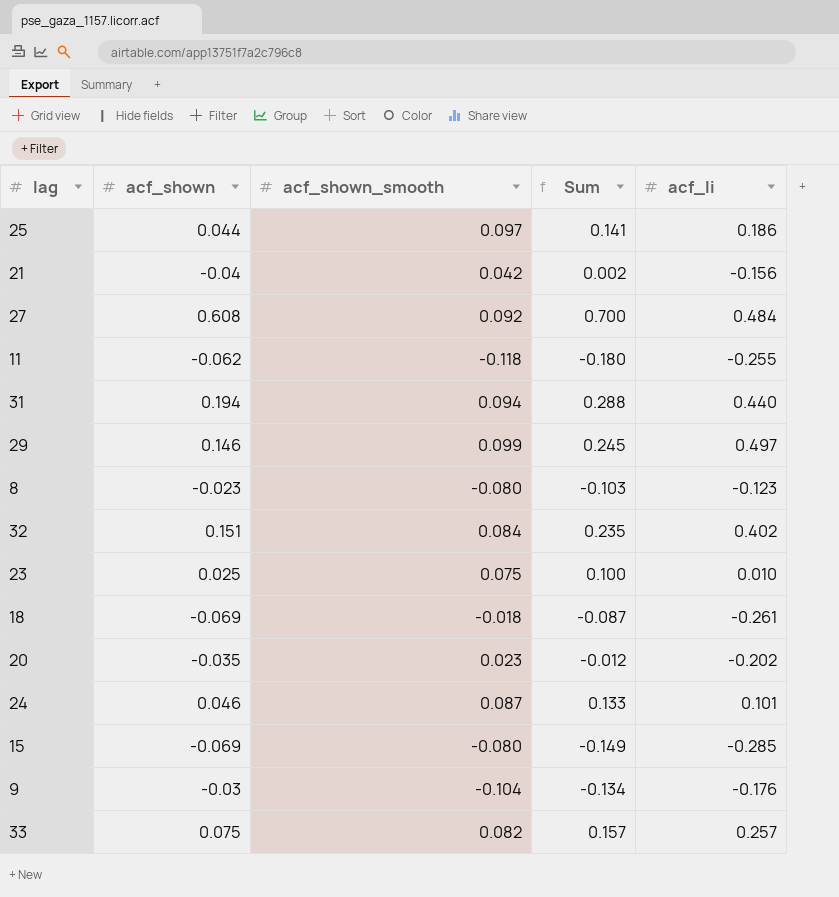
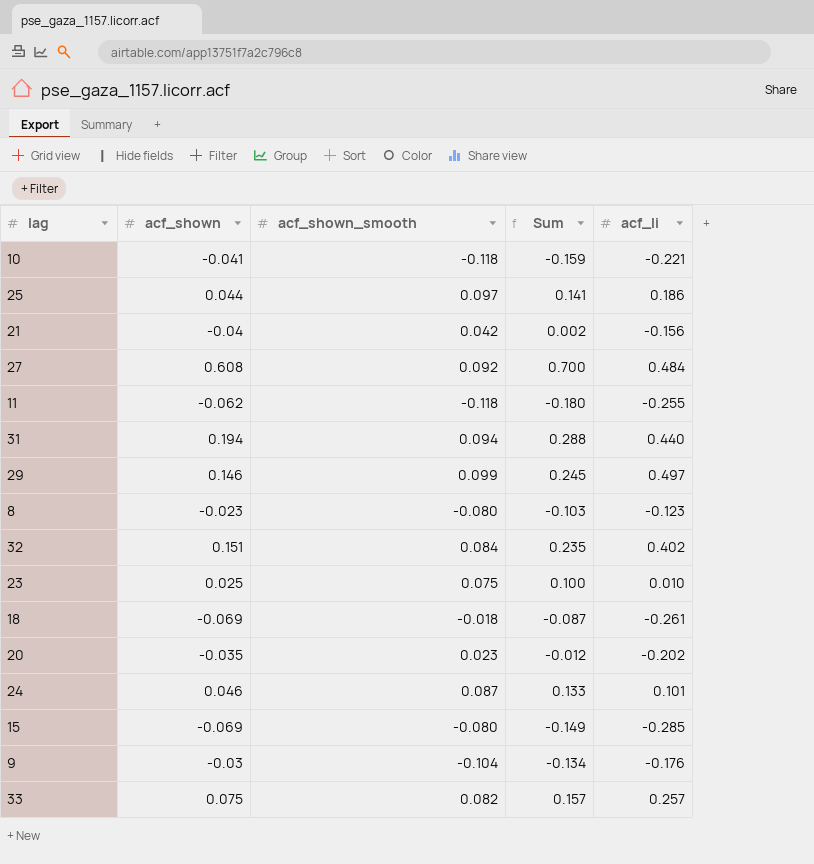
row 10: none -> -0.041 | -0.118 | -0.159 | -0.221

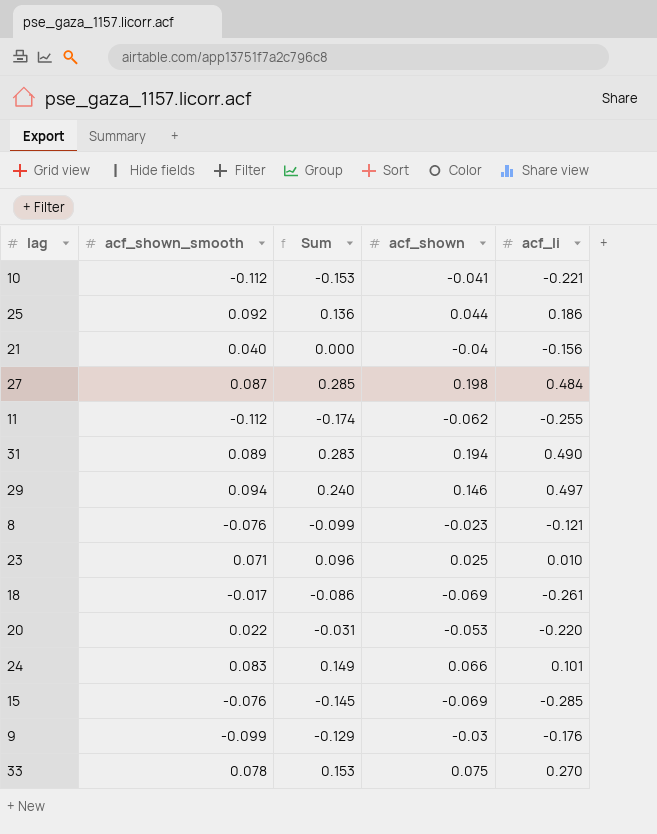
column acf_shown | position: 2 -> 4
row 32: 0.151 | 0.084 | 0.235 | 0.402 -> none
10 | acf_shown_smooth: -0.118 -> -0.112
10 | Sum: -0.159 -> -0.153
25 | acf_shown_smooth: 0.097 -> 0.092
25 | Sum: 0.141 -> 0.136
21 | acf_shown_smooth: 0.042 -> 0.040
21 | Sum: 0.002 -> 0.000
27 | acf_shown_smooth: 0.092 -> 0.087
27 | Sum: 0.700 -> 0.285
27 | acf_shown: 0.608 -> 0.198
11 | acf_shown_smooth: -0.118 -> -0.112
11 | Sum: -0.180 -> -0.174
31 | acf_shown_smooth: 0.094 -> 0.089
31 | Sum: 0.288 -> 0.283
31 | acf_li: 0.440 -> 0.490
29 | acf_shown_smooth: 0.099 -> 0.094
29 | Sum: 0.245 -> 0.240
8 | acf_shown_smooth: -0.080 -> -0.076
8 | Sum: -0.103 -> -0.099
8 | acf_li: -0.123 -> -0.121
23 | acf_shown_smooth: 0.075 -> 0.071
23 | Sum: 0.100 -> 0.096
18 | acf_shown_smooth: -0.018 -> -0.017
18 | Sum: -0.087 -> -0.086
20 | acf_shown_smooth: 0.023 -> 0.022
20 | Sum: -0.012 -> -0.031
20 | acf_shown: -0.035 -> -0.053
20 | acf_li: -0.202 -> -0.220
24 | acf_shown_smooth: 0.087 -> 0.083
24 | Sum: 0.133 -> 0.149
24 | acf_shown: 0.046 -> 0.066
15 | acf_shown_smooth: -0.080 -> -0.076
15 | Sum: -0.149 -> -0.145
9 | acf_shown_smooth: -0.104 -> -0.099
9 | Sum: -0.134 -> -0.129
33 | acf_shown_smooth: 0.082 -> 0.078
33 | Sum: 0.157 -> 0.153
33 | acf_li: 0.257 -> 0.270

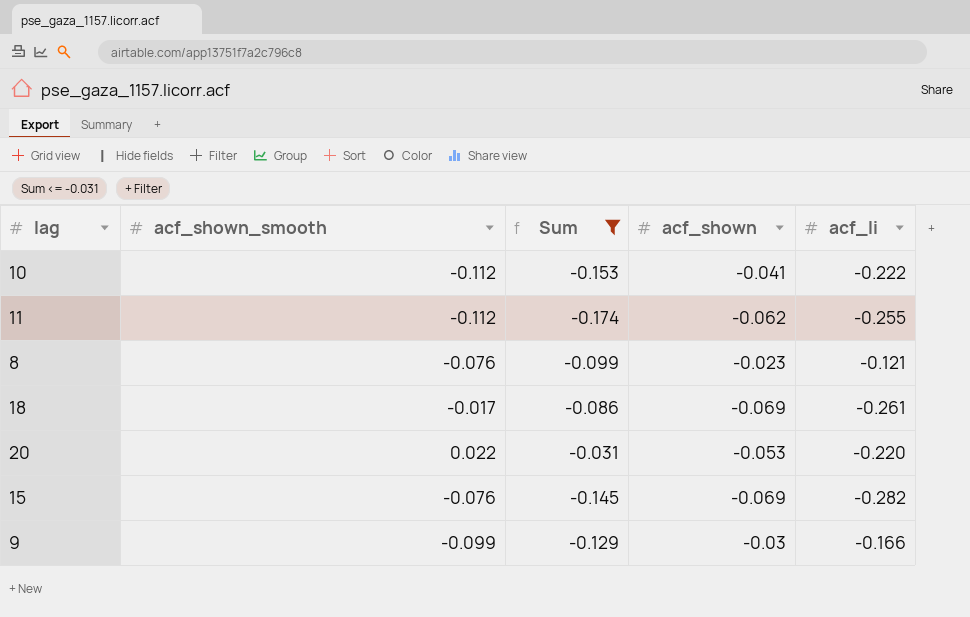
filter: none -> Sum <= -0.031
10 | acf_li: -0.221 -> -0.222
15 | acf_li: -0.285 -> -0.282
9 | acf_li: -0.176 -> -0.166

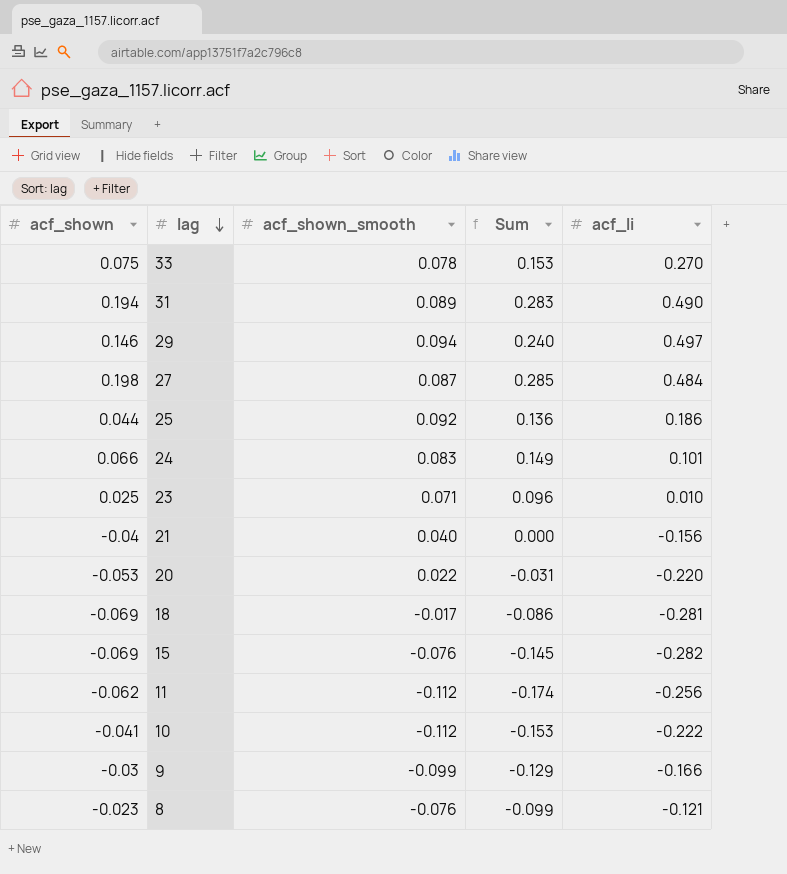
filter: Sum <= -0.031 -> none
row order: none -> lag descending
column acf_shown | position: 4 -> 1
18 | acf_li: -0.261 -> -0.281
11 | acf_li: -0.255 -> -0.256

